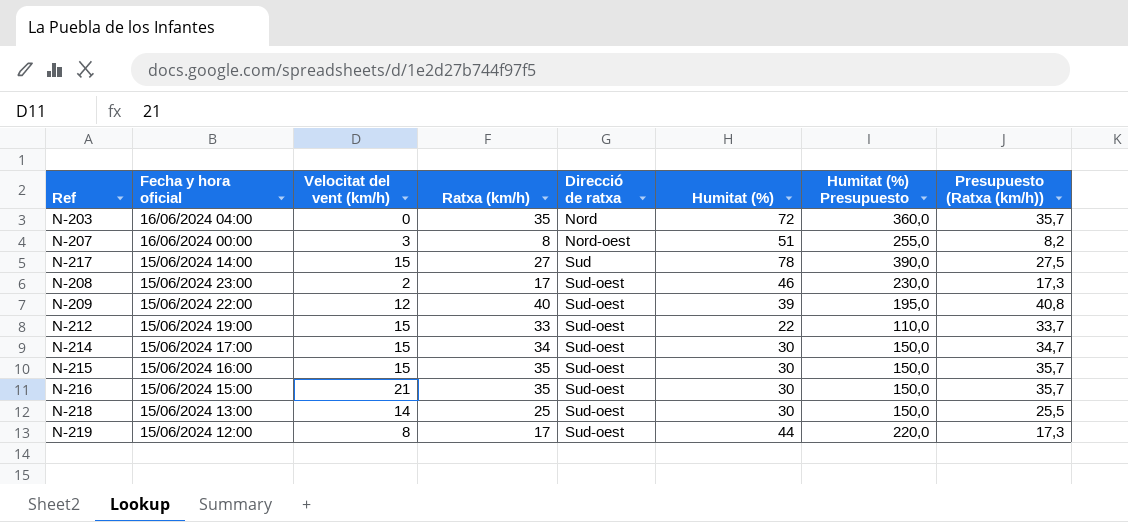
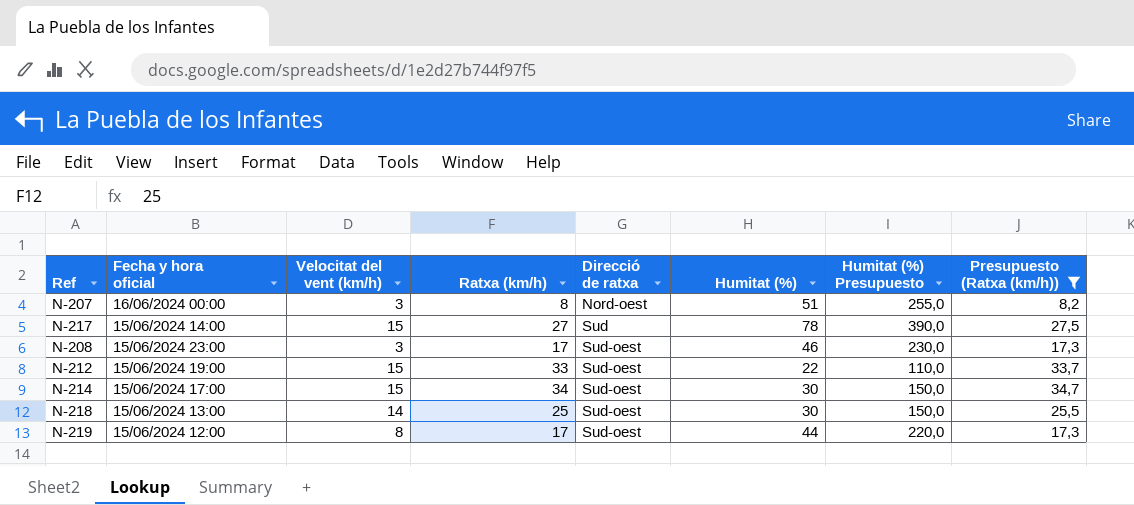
filter: none -> Presupuesto (Ratxa (km/h)) <= 34,7
N-208 | Velocitat del vent (km/h): 2 -> 3

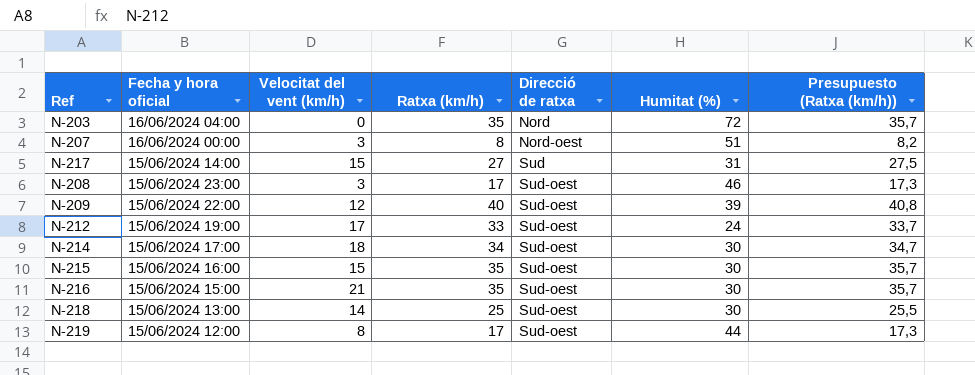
filter: Presupuesto (Ratxa (km/h)) <= 34,7 -> none
column Humitat (%) Presupuesto | formula: [Humitat (%)] * 5 -> none
N-217 | Humitat (%): 78 -> 31
N-212 | Velocitat del vent (km/h): 15 -> 17
N-212 | Humitat (%): 22 -> 24
N-214 | Velocitat del vent (km/h): 15 -> 18

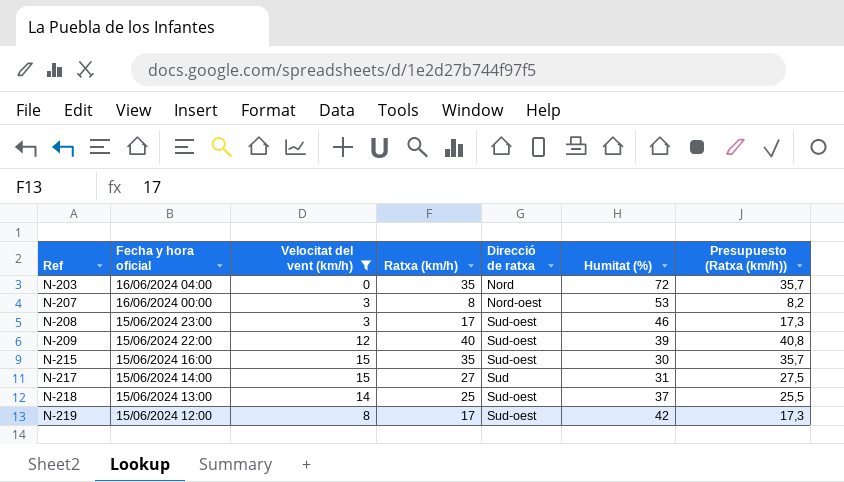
filter: none -> Velocitat del vent (km/h) <= 15
row order: Direcció de ratxa ascending -> Ref ascending
N-207 | Humitat (%): 51 -> 53
N-218 | Humitat (%): 30 -> 37
N-219 | Humitat (%): 44 -> 42

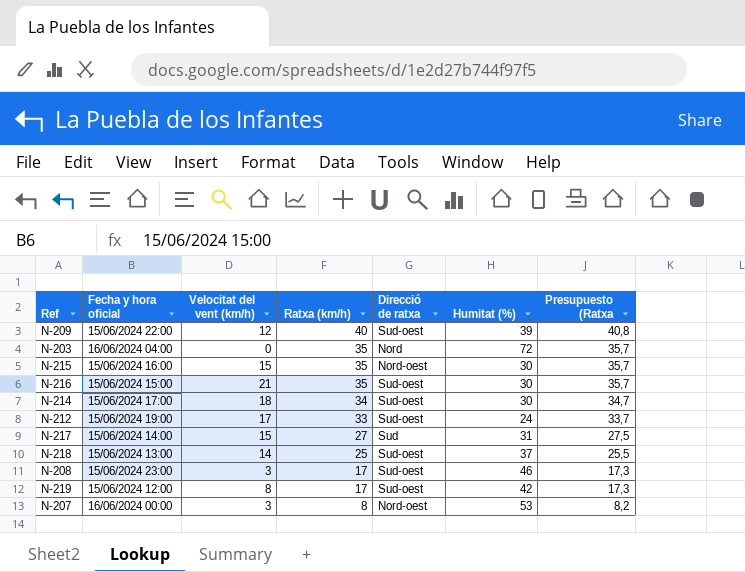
filter: Velocitat del vent (km/h) <= 15 -> none
row order: Ref ascending -> Ratxa (km/h) descending
column name: Presupuesto (Ratxa (km/h)) -> Presupuesto (Ratxa
N-215 | Direcció de ratxa: Sud-oest -> Nord-oest

